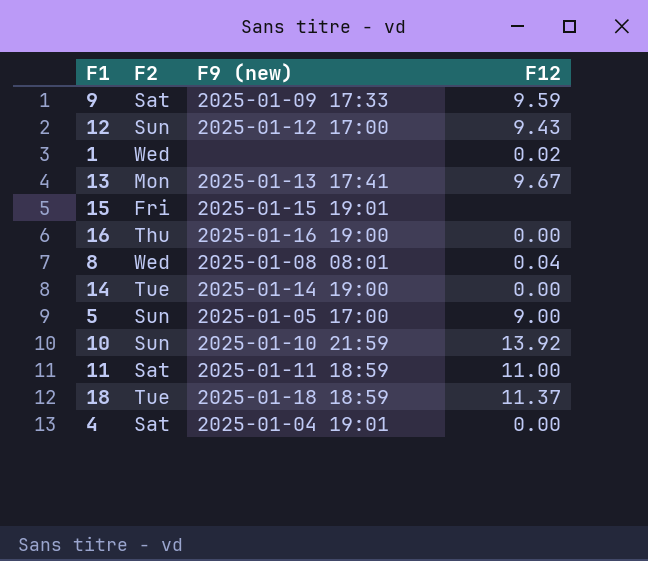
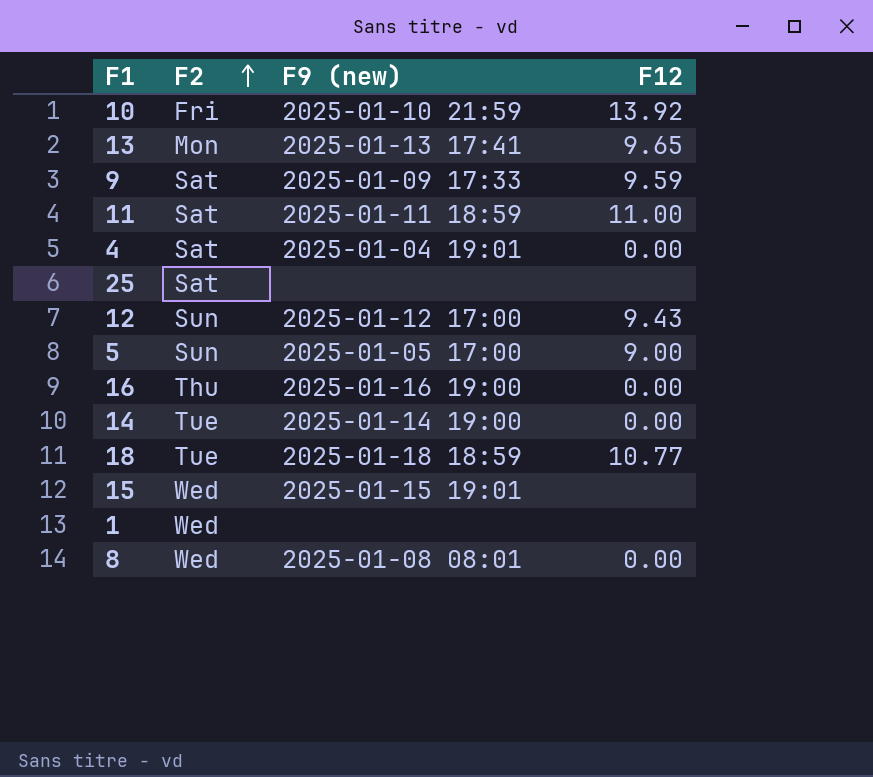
row order: none -> F2 ascending
10 | F2: Sun -> Fri
13 | F12: 9.67 -> 9.65
row 25: none -> Sat | none | none
18 | F12: 11.37 -> 10.77
15 | F2: Fri -> Wed
1 | F12: 0.02 -> none
8 | F12: 0.04 -> 0.00

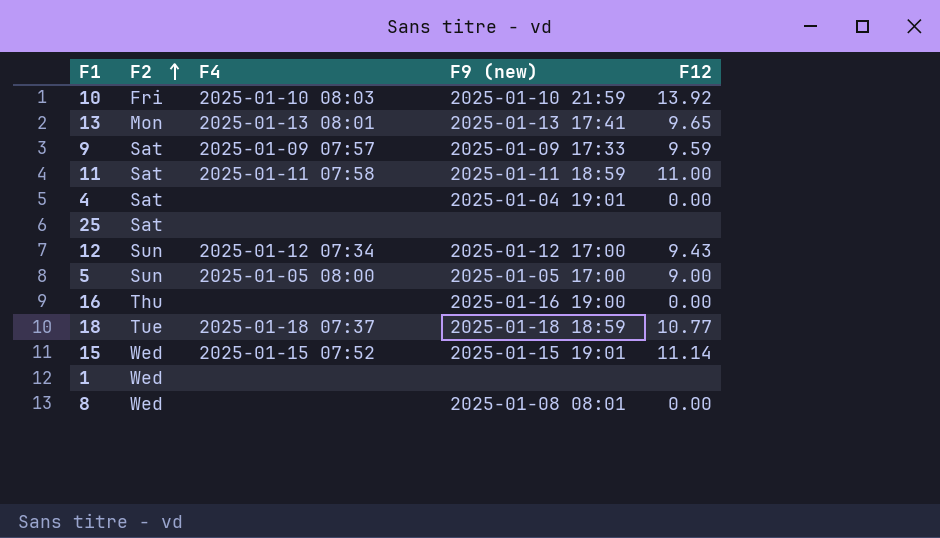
column F4 | position: none -> 3
row 14: Tue | 2025-01-14 19:00 | 0.00 -> none
15 | F12: none -> 11.14

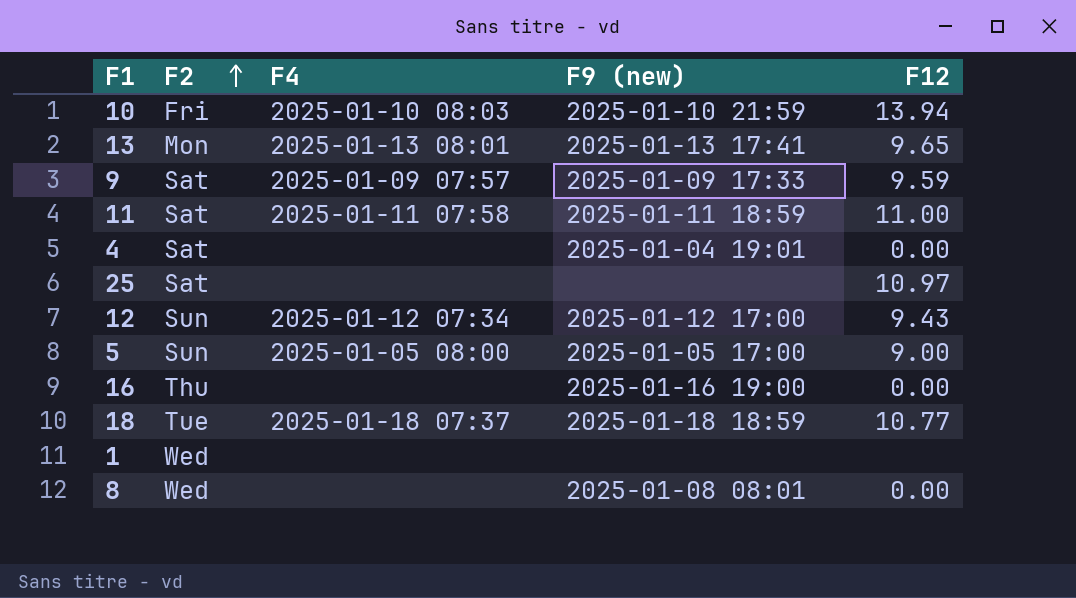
row 15: Wed | 2025-01-15 07:52 | 2025-01-15 19:01 | 11.14 -> none
10 | F12: 13.92 -> 13.94
25 | F12: none -> 10.97

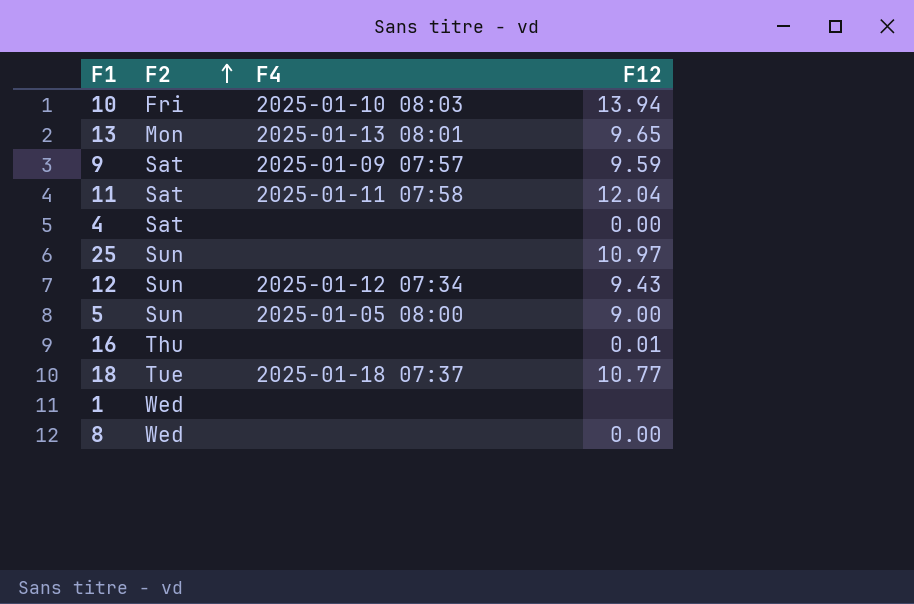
column F9 (new) | position: 4 -> none
11 | F12: 11.00 -> 12.04
25 | F2: Sat -> Sun
16 | F12: 0.00 -> 0.01

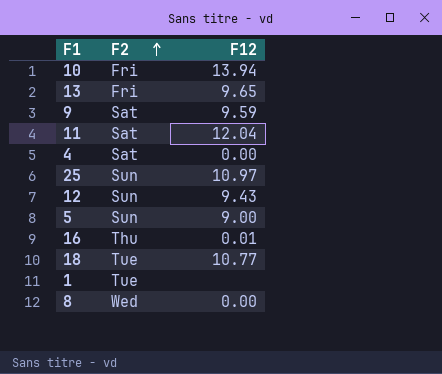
column F4 | position: 3 -> none
13 | F2: Mon -> Fri
1 | F2: Wed -> Tue

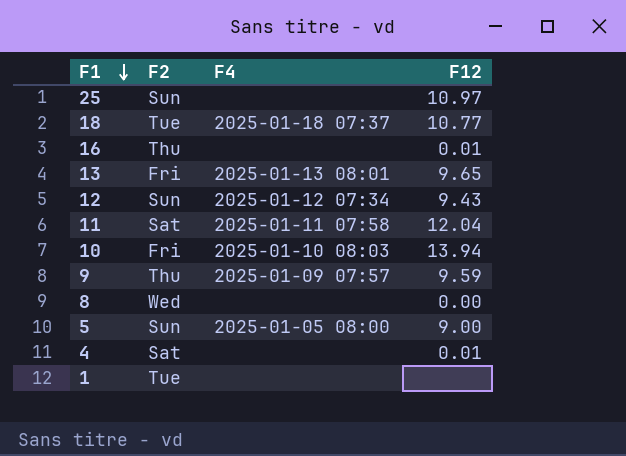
row order: F2 ascending -> F1 descending
column F4 | position: none -> 3
9 | F2: Sat -> Thu
4 | F12: 0.00 -> 0.01

